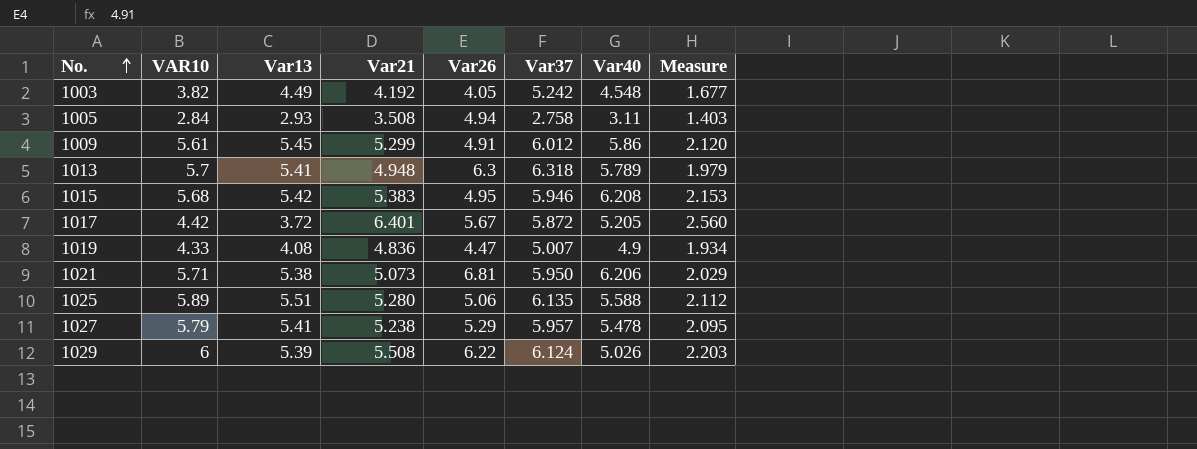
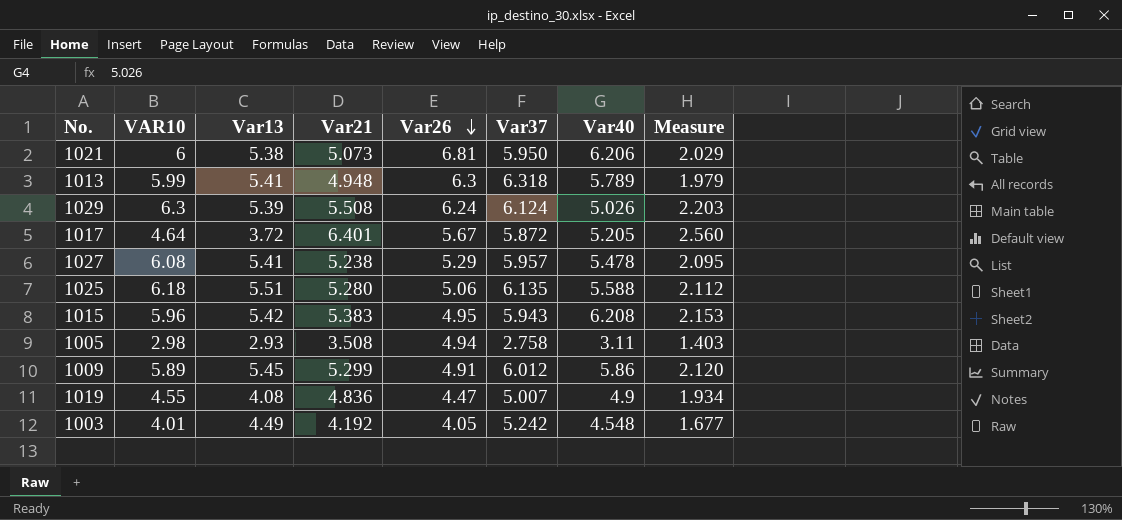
row order: No. ascending -> Var26 descending
1021 | VAR10: 5.71 -> 6
1013 | VAR10: 5.7 -> 5.99
1029 | VAR10: 6 -> 6.3
1029 | Var26: 6.22 -> 6.24
1017 | VAR10: 4.42 -> 4.64
1027 | VAR10: 5.79 -> 6.08
1025 | VAR10: 5.89 -> 6.18
1015 | VAR10: 5.68 -> 5.96
1015 | Var37: 5.946 -> 5.943
1005 | VAR10: 2.84 -> 2.98
1009 | VAR10: 5.61 -> 5.89
1019 | VAR10: 4.33 -> 4.55
1003 | VAR10: 3.82 -> 4.01

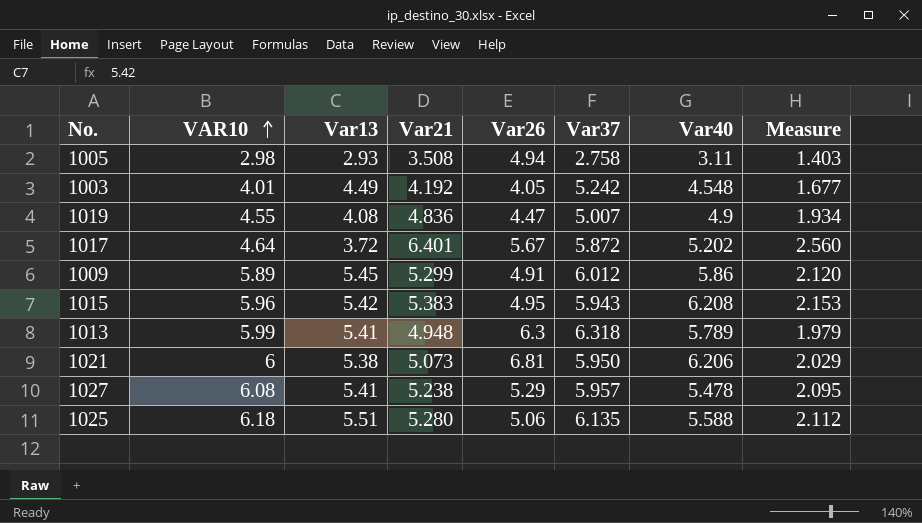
row order: Var26 descending -> VAR10 ascending
row 1029: 6.3 | 5.39 | 5.508 | 6.24 | 6.124 | 5.026 | 2.203 -> none
1017 | Var40: 5.205 -> 5.202

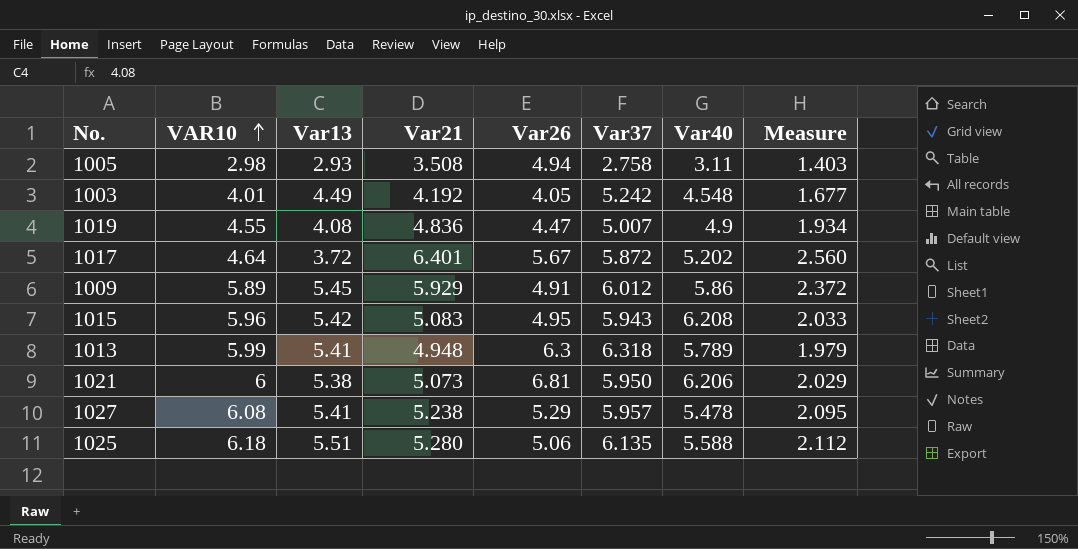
1009 | Var21: 5.299 -> 5.929
1009 | Measure: 2.120 -> 2.372
1015 | Var21: 5.383 -> 5.083
1015 | Measure: 2.153 -> 2.033

